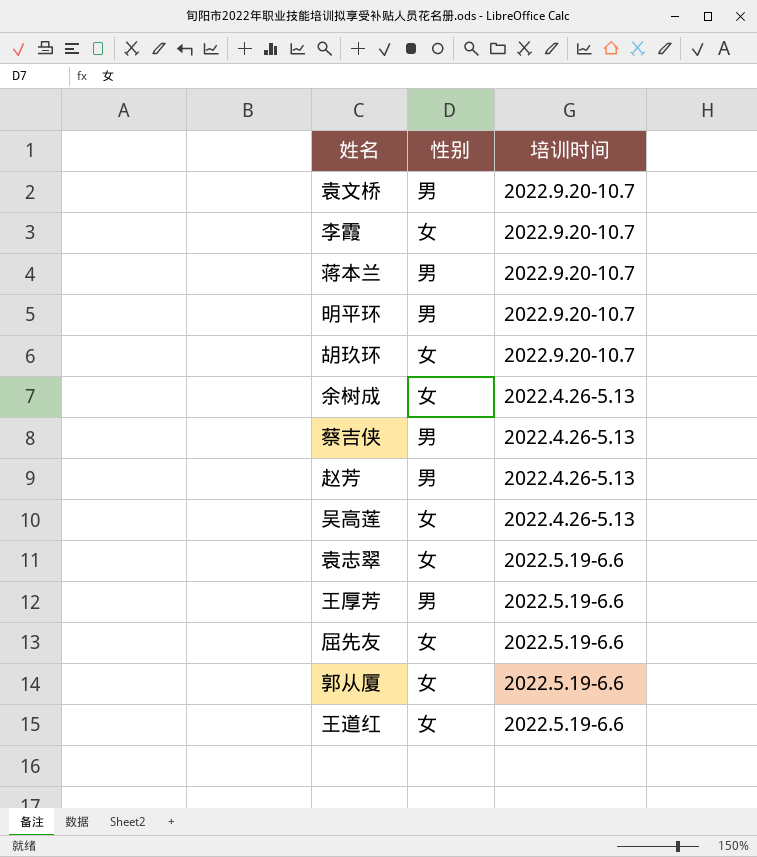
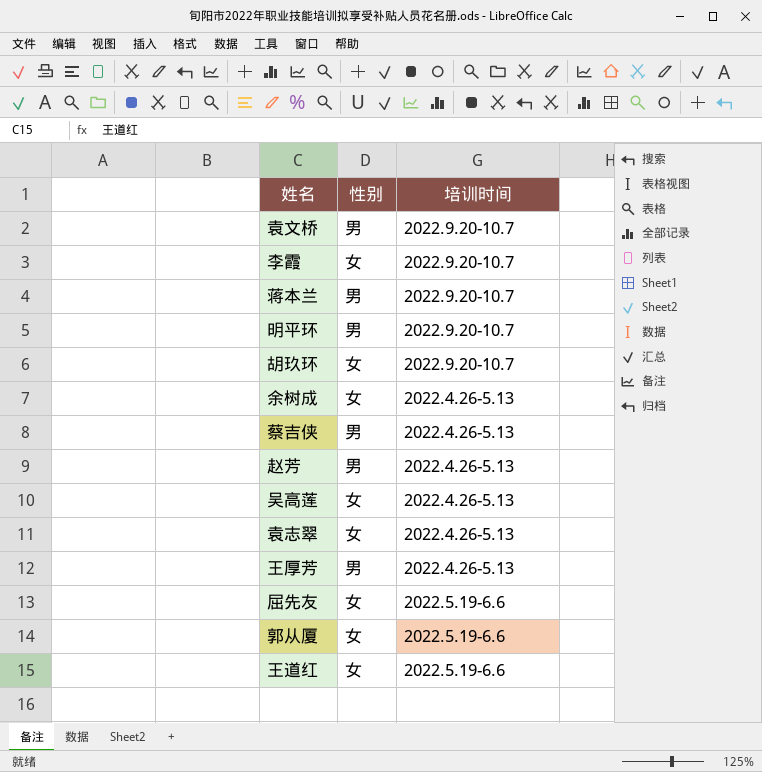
袁志翠 | 培训时间: 2022.5.19-6.6 -> 2022.4.26-5.13
王厚芳 | 培训时间: 2022.5.19-6.6 -> 2022.4.26-5.13

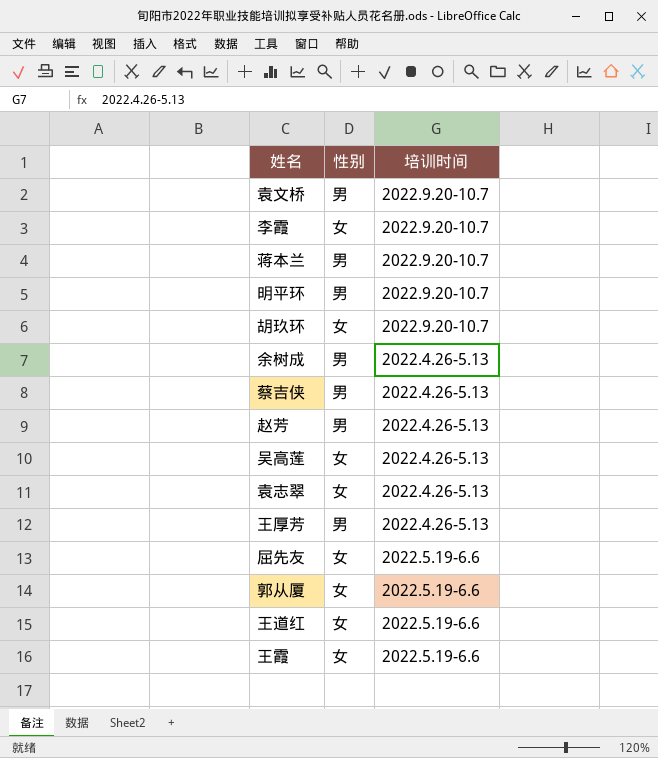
余树成 | 性别: 女 -> 男
row 王霞: none -> 女 | 2022.5.19-6.6

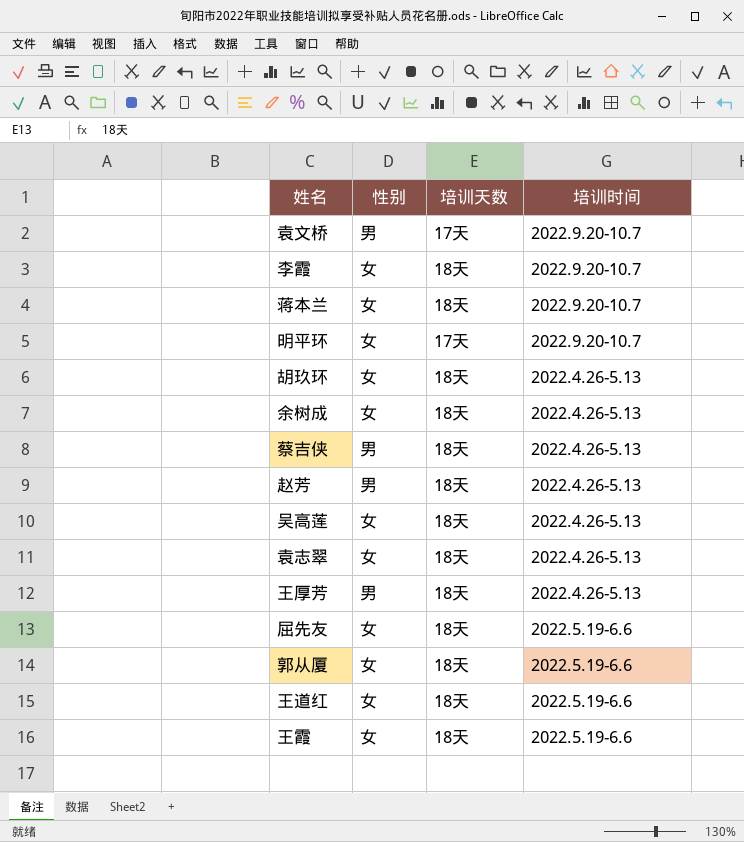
column 培训天数 | position: none -> 3
蒋本兰 | 性别: 男 -> 女
明平环 | 性别: 男 -> 女
胡玖环 | 培训时间: 2022.9.20-10.7 -> 2022.4.26-5.13
余树成 | 性别: 男 -> 女

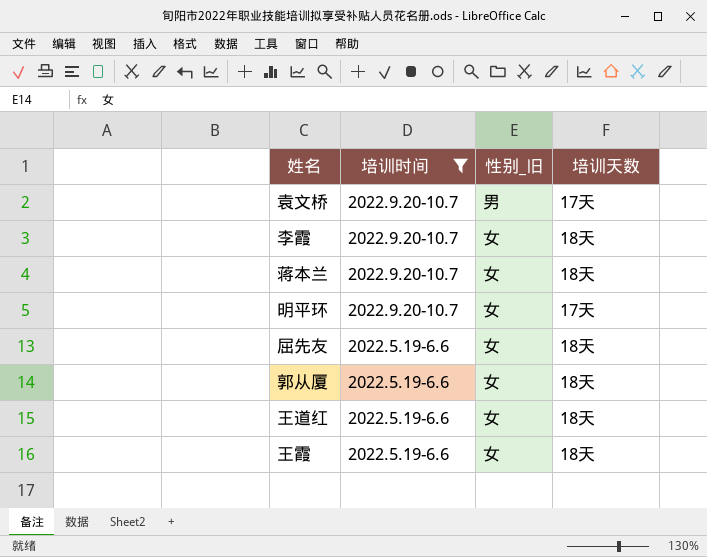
filter: none -> 培训时间 != 2022.4.26-5.13
column 培训时间 | position: 4 -> 2
column name: 性别 -> 性别_旧

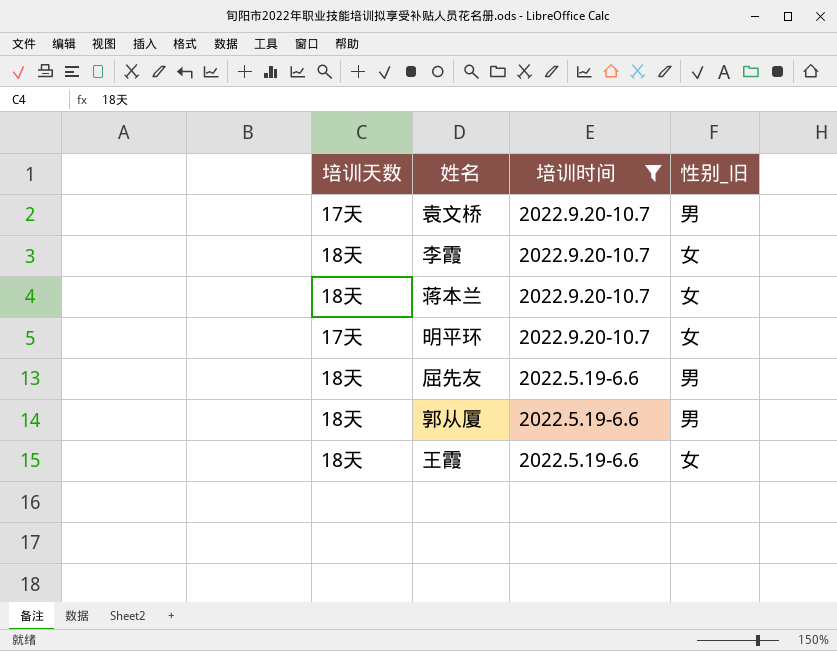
column 培训天数 | position: 4 -> 1
row 王道红: 2022.5.19-6.6 | 女 | 18天 -> none
屈先友 | 性别_旧: 女 -> 男
郭从厦 | 性别_旧: 女 -> 男

